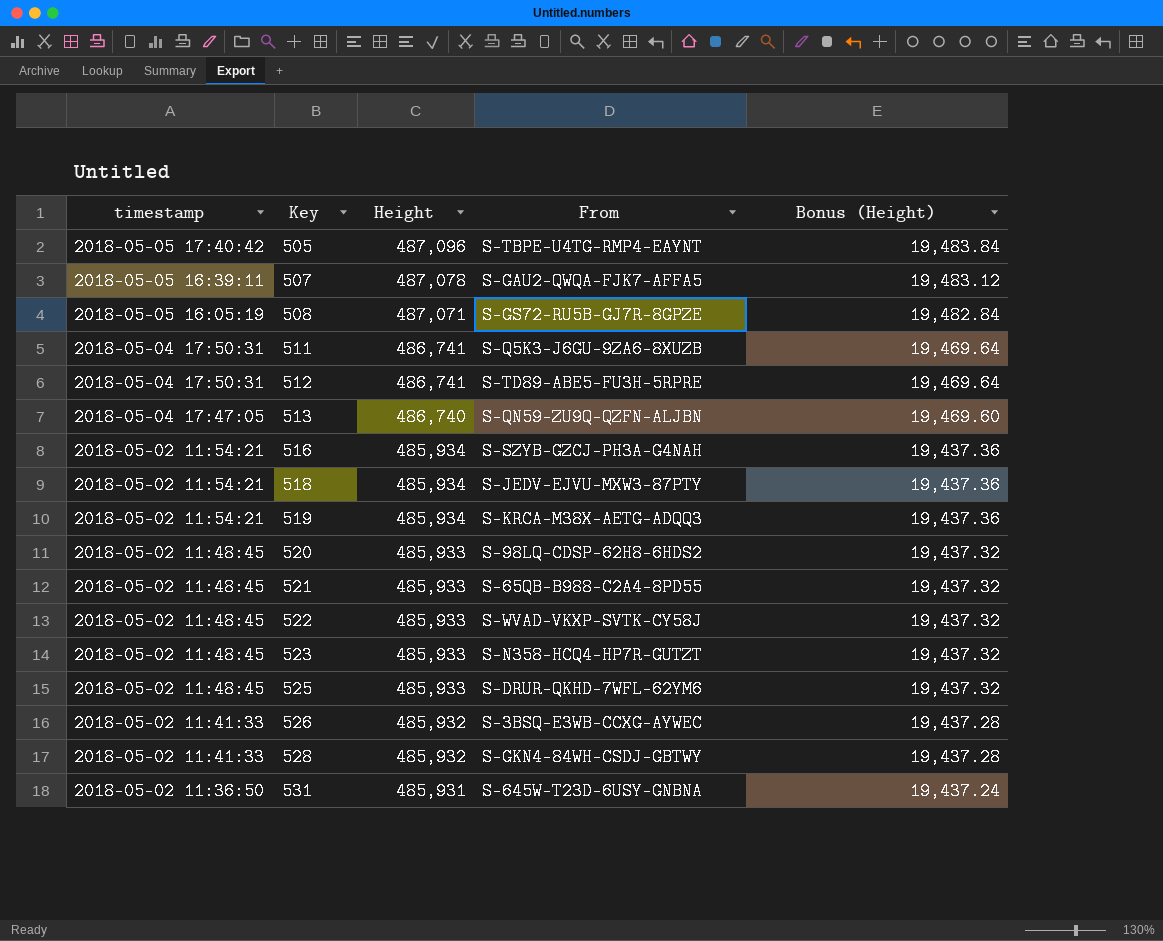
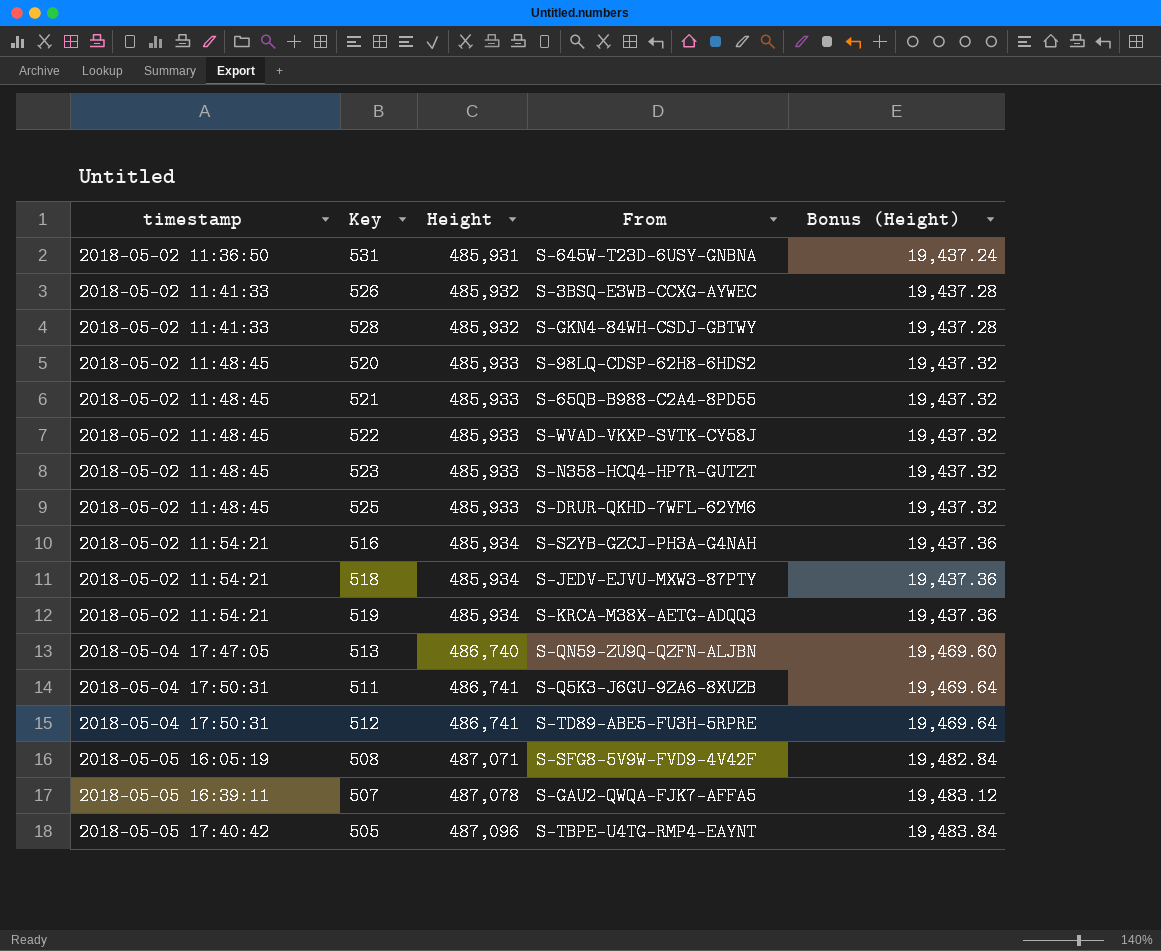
row order: timestamp descending -> timestamp ascending
508 | From: S-GS72-RU5B-GJ7R-8GPZE -> S-SFG8-5V9W-FVD9-4V42F

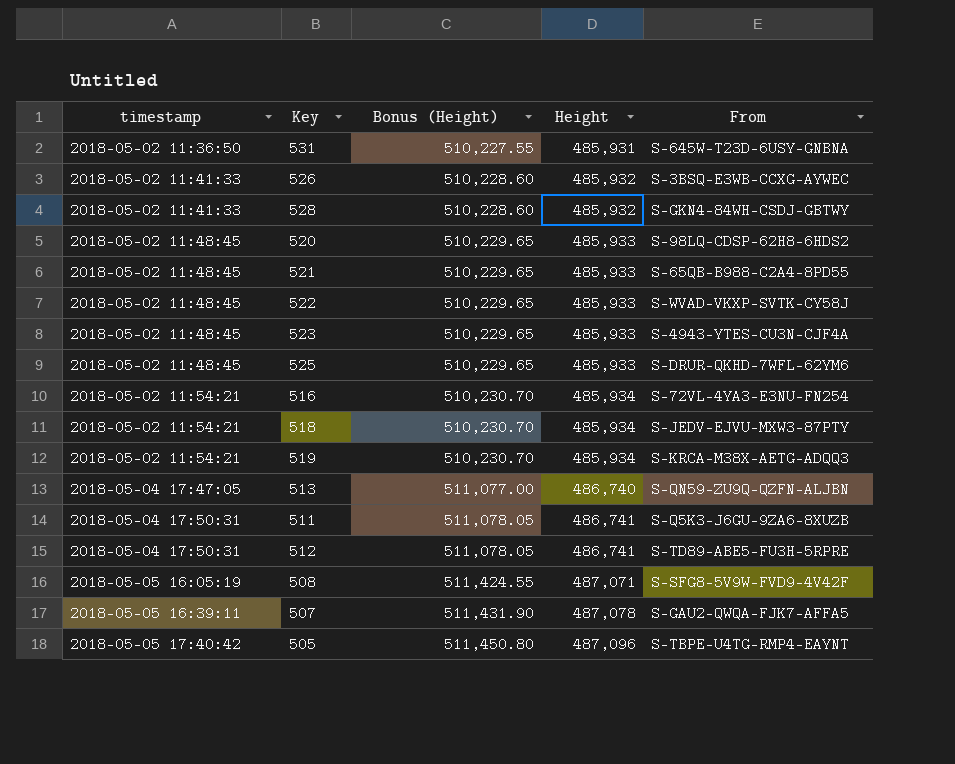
column Bonus (Height) | formula: [Height] * 0.04 -> [Height] * 1.05
column Bonus (Height) | position: 5 -> 3
523 | From: S-N358-HCQ4-HP7R-GUTZT -> S-4943-YTES-CU3N-CJF4A
516 | From: S-SZYB-GZCJ-PH3A-G4NAH -> S-72VL-4YA3-E3NU-FN254

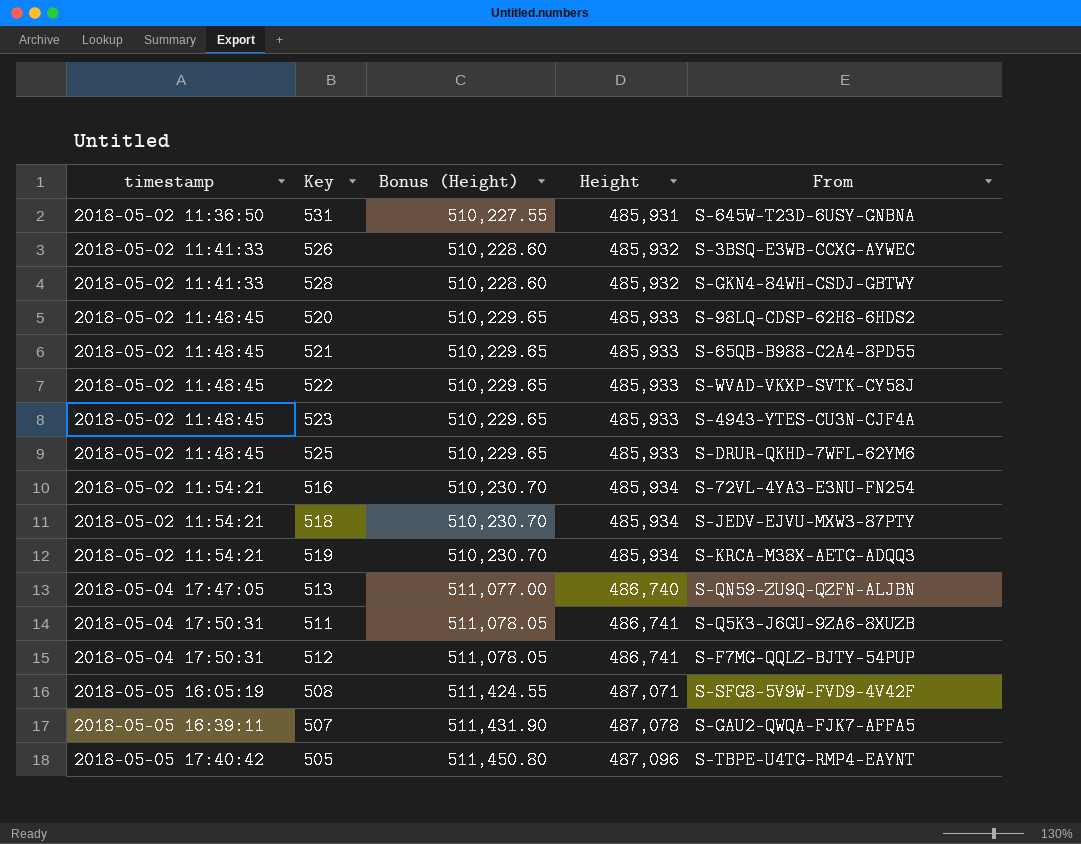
512 | From: S-TD89-ABE5-FU3H-5RPRE -> S-F7MG-QQLZ-BJTY-54PUP

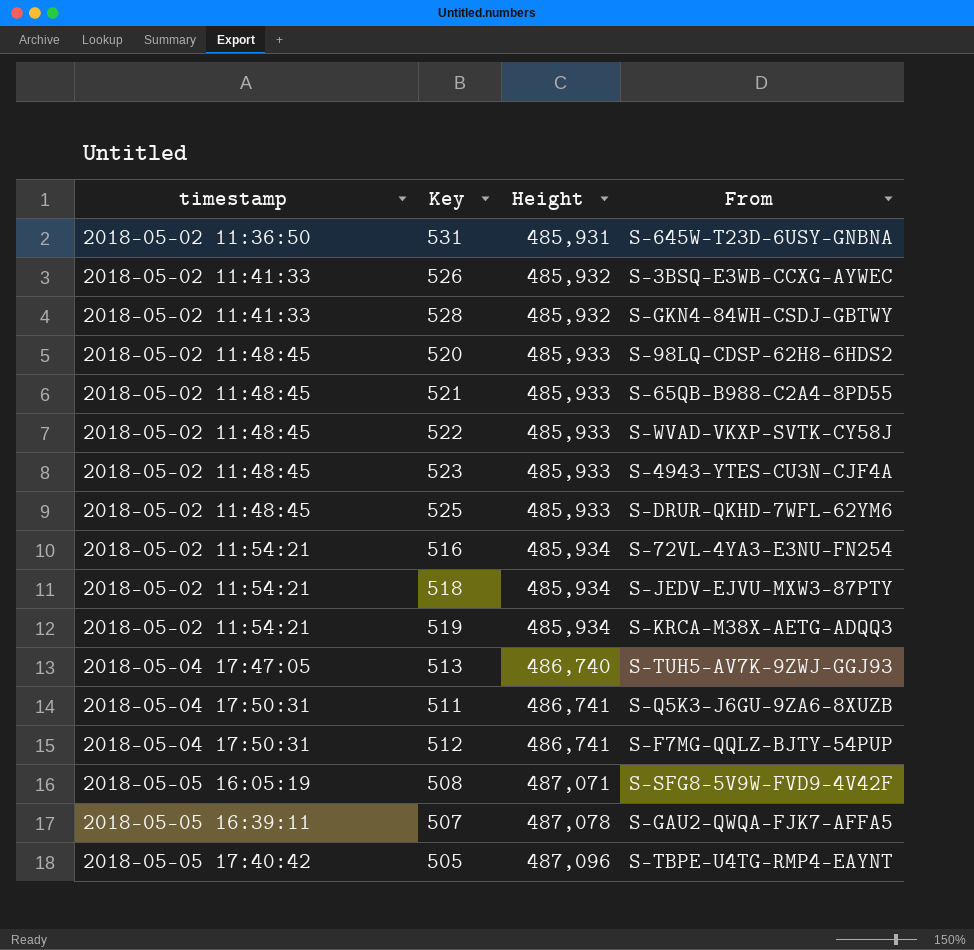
column Bonus (Height) | formula: [Height] * 1.05 -> none
513 | From: S-QN59-ZU9Q-QZFN-ALJBN -> S-TUH5-AV7K-9ZWJ-GGJ93

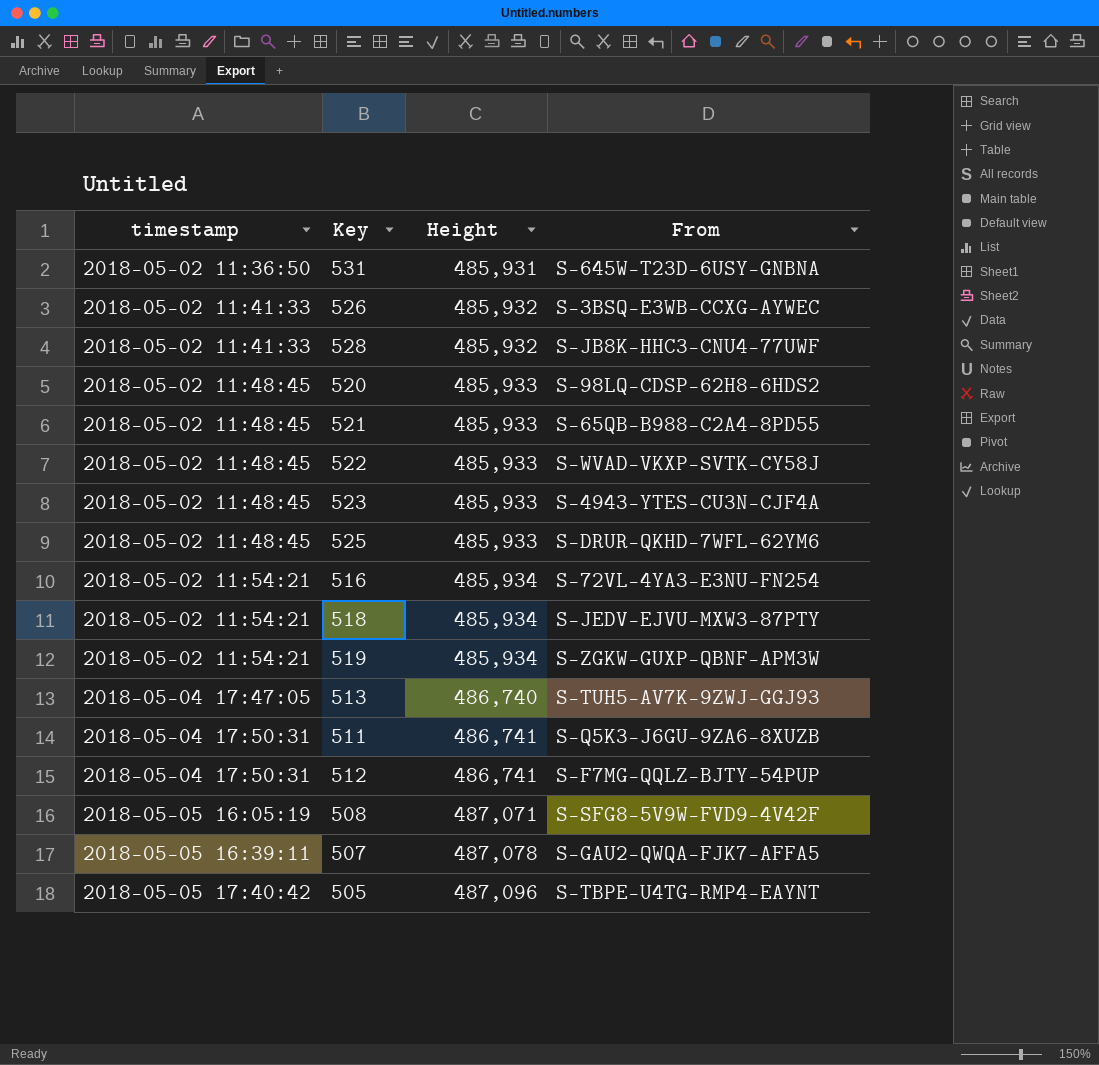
528 | From: S-GKN4-84WH-CSDJ-GBTWY -> S-JB8K-HHC3-CNU4-77UWF
519 | From: S-KRCA-M38X-AETG-ADQQ3 -> S-ZGKW-GUXP-QBNF-APM3W

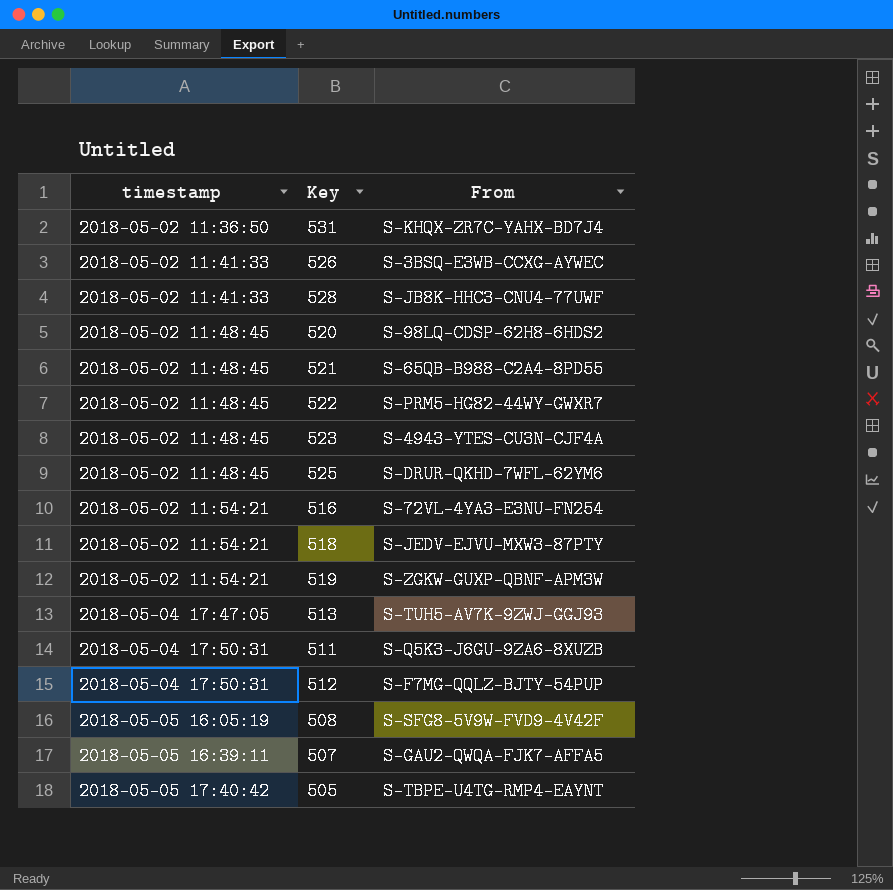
column Height | position: 3 -> none
531 | From: S-645W-T23D-6USY-GNBNA -> S-KHQX-ZR7C-YAHX-BD7J4
522 | From: S-WVAD-VKXP-SVTK-CY58J -> S-PRM5-HG82-44WY-GWXR7

